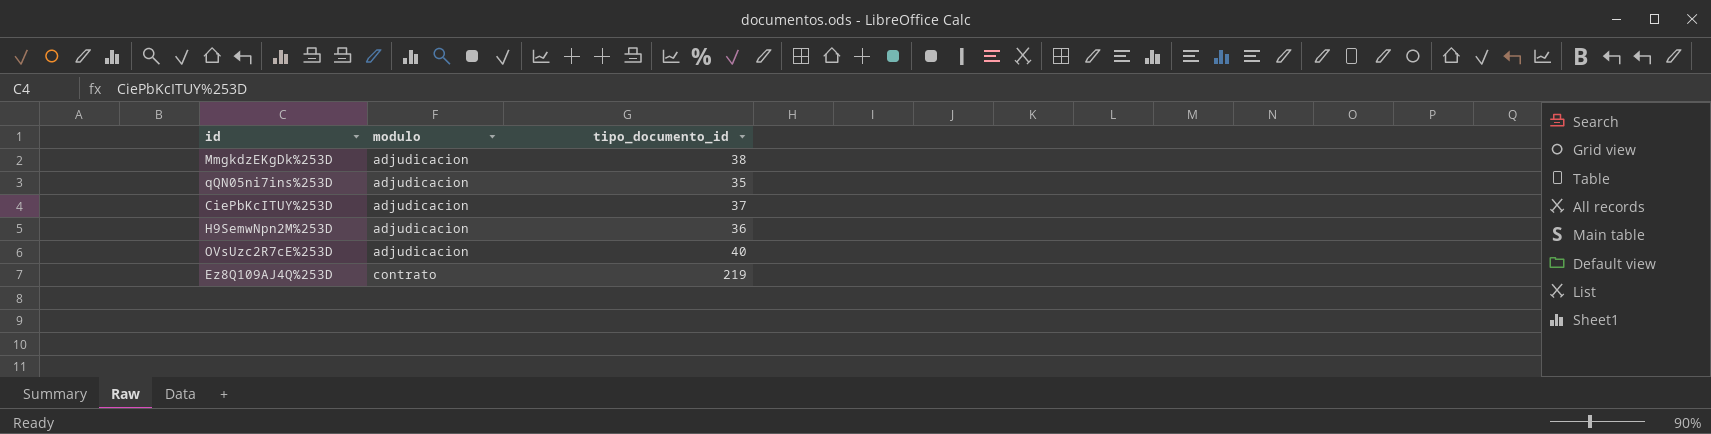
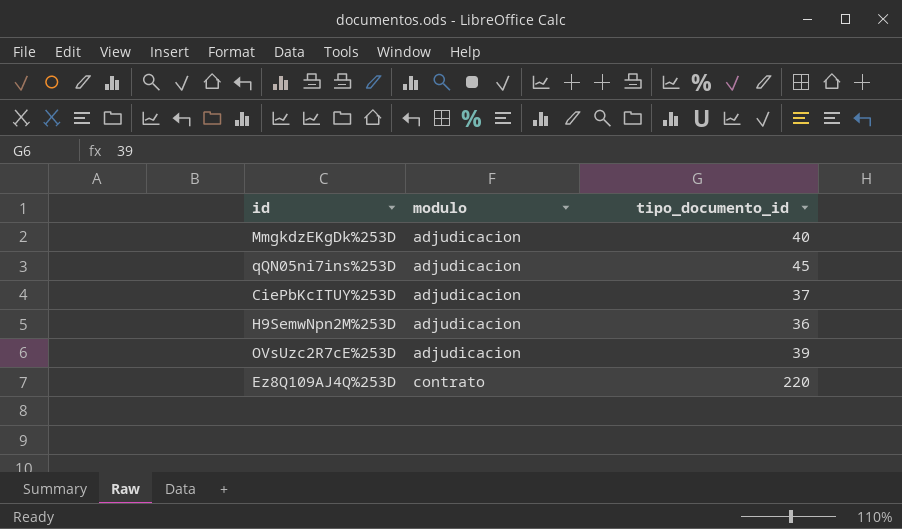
MmgkdzEKgDk%253D | tipo_documento_id: 38 -> 40
qQN05ni7ins%253D | tipo_documento_id: 35 -> 45
OVsUzc2R7cE%253D | tipo_documento_id: 40 -> 39
Ez8Q109AJ4Q%253D | tipo_documento_id: 219 -> 220

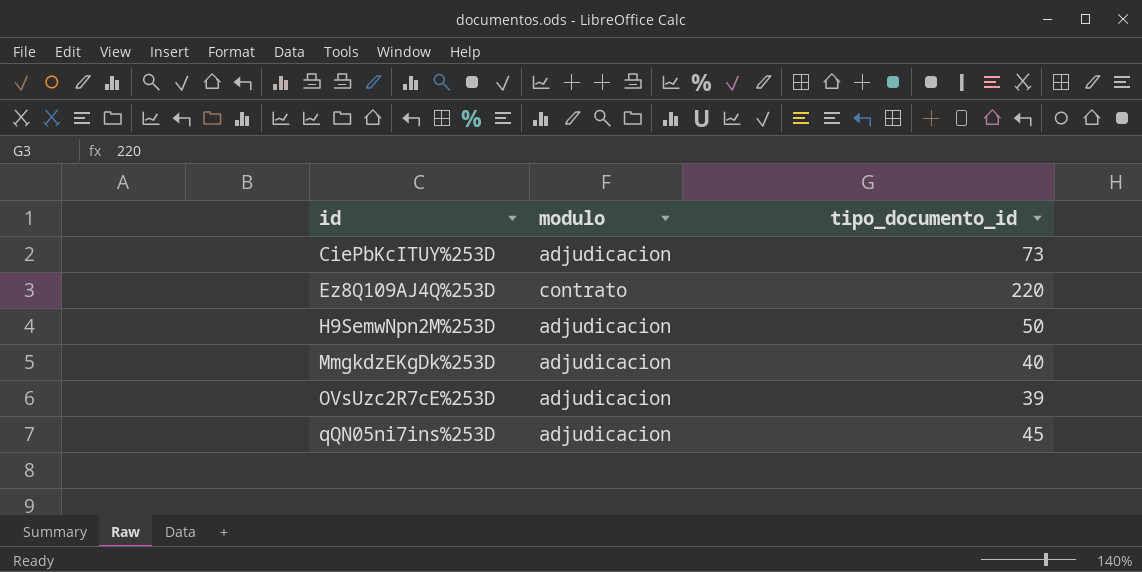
row order: modulo ascending -> id ascending
CiePbKcITUY%253D | tipo_documento_id: 37 -> 73
H9SemwNpn2M%253D | tipo_documento_id: 36 -> 50

